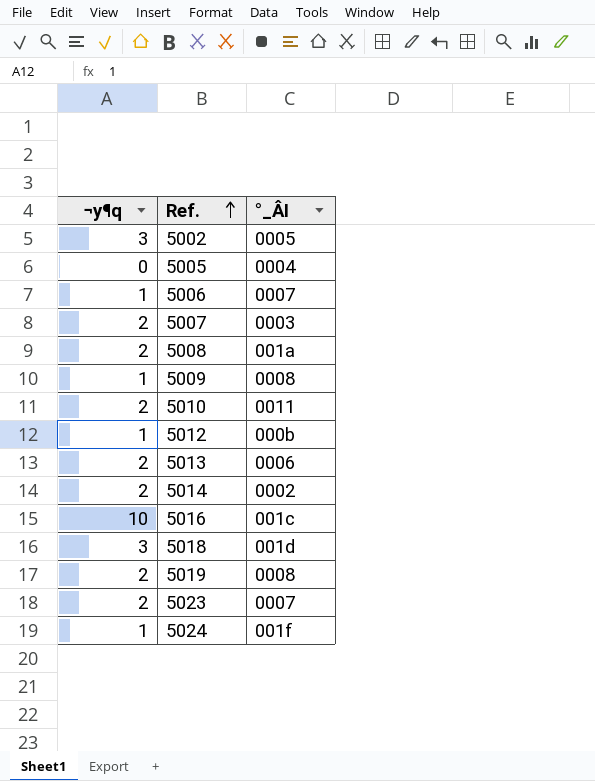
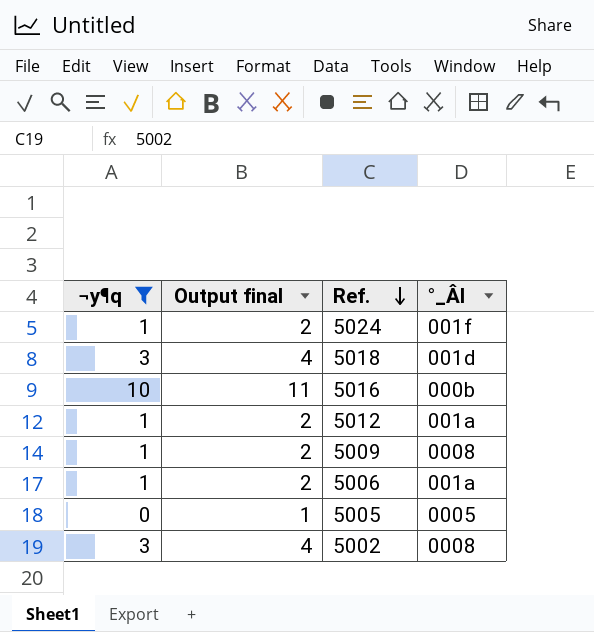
filter: none -> ¬y¶q != 2
row order: Ref. ascending -> Ref. descending
column Output final | formula: none -> [¬y¶q] + 1
5016 | °_ÂI: 001c -> 000b
5012 | °_ÂI: 000b -> 001a
5006 | °_ÂI: 0007 -> 001a
5005 | °_ÂI: 0004 -> 0005
5002 | °_ÂI: 0005 -> 0008

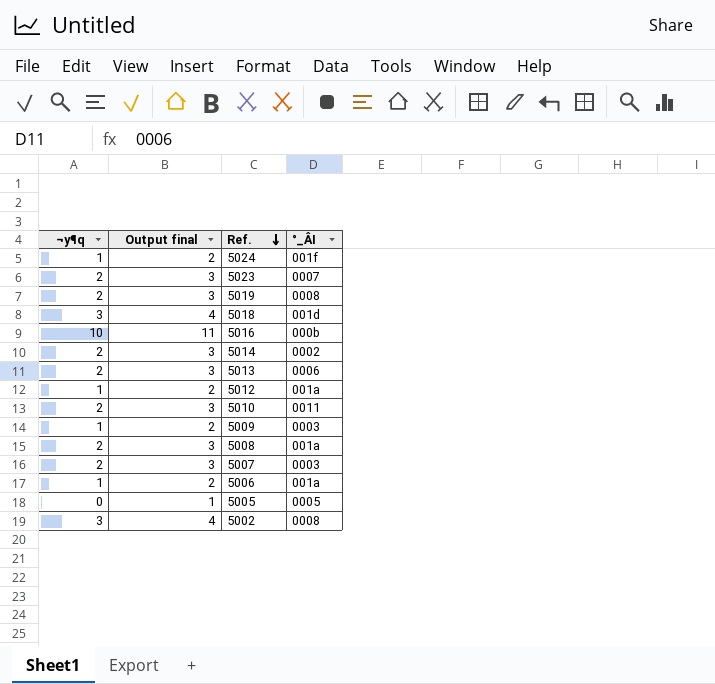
filter: ¬y¶q != 2 -> none
5009 | °_ÂI: 0008 -> 0003

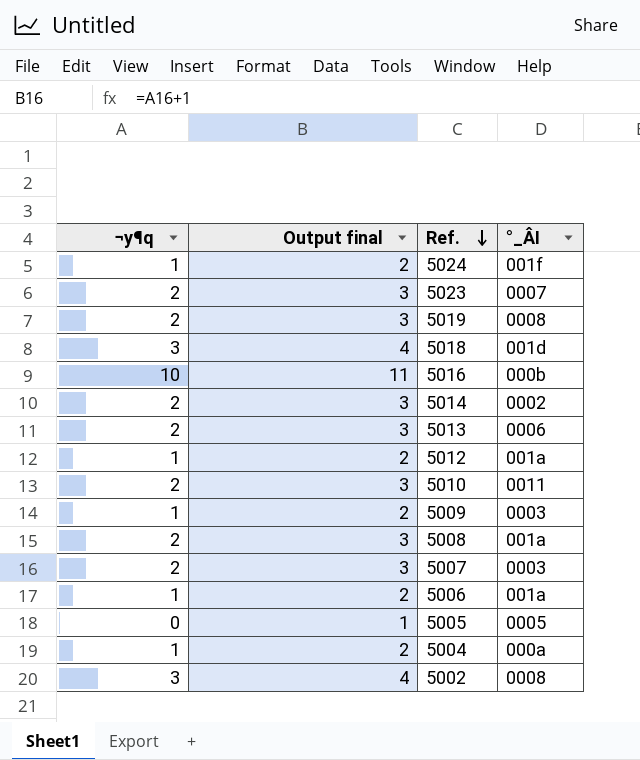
row 5004: none -> 1 | 2 | 000a

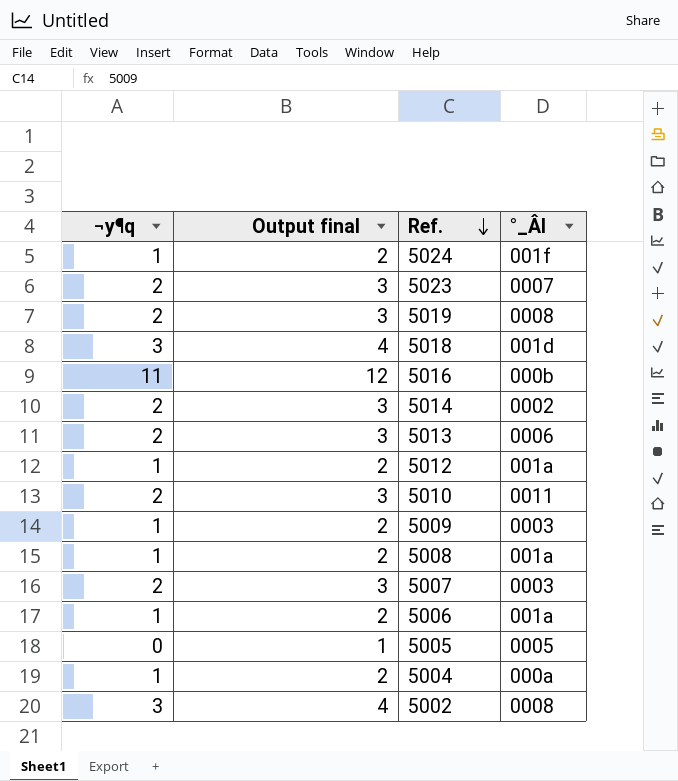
5016 | ¬y¶q: 10 -> 11
5016 | Output final: 11 -> 12
5008 | ¬y¶q: 2 -> 1
5008 | Output final: 3 -> 2

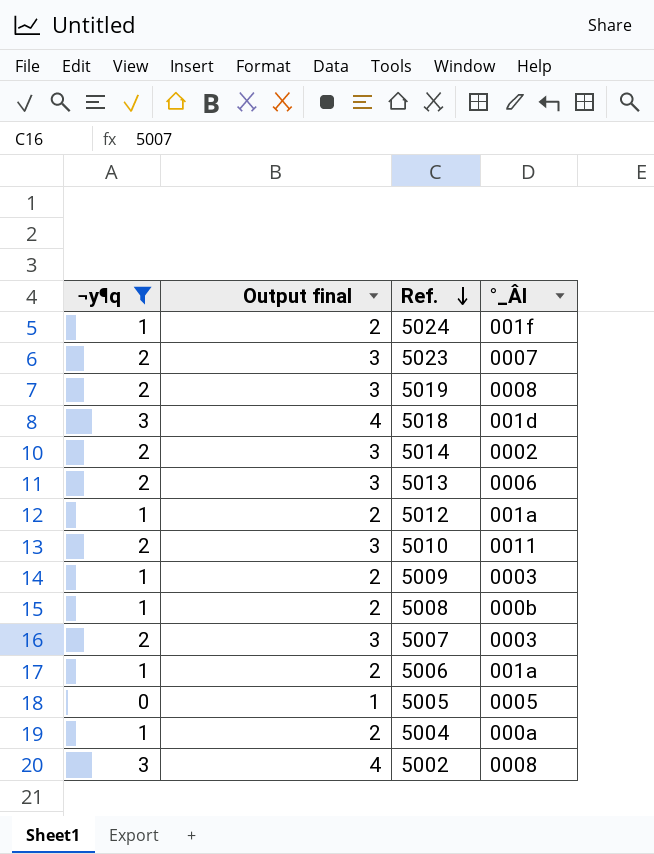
filter: none -> ¬y¶q != 11
5008 | °_ÂI: 001a -> 000b

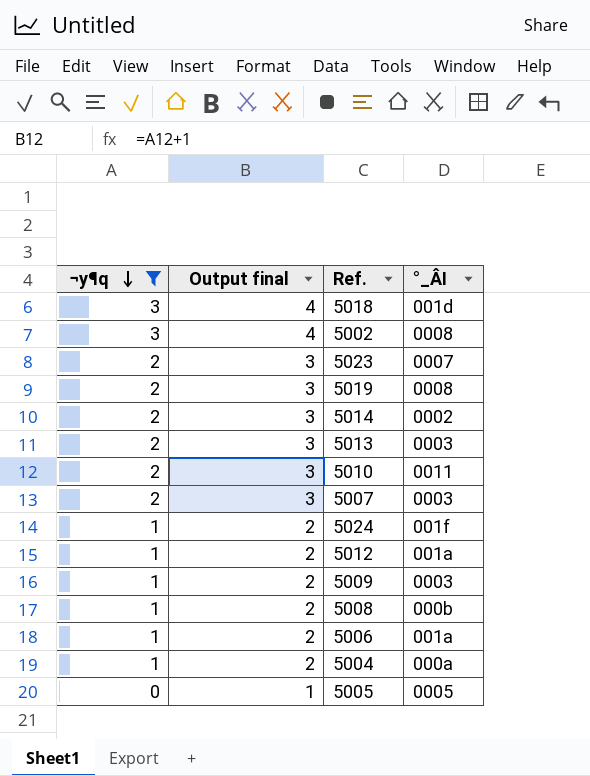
row order: Ref. descending -> ¬y¶q descending
5013 | °_ÂI: 0006 -> 0003

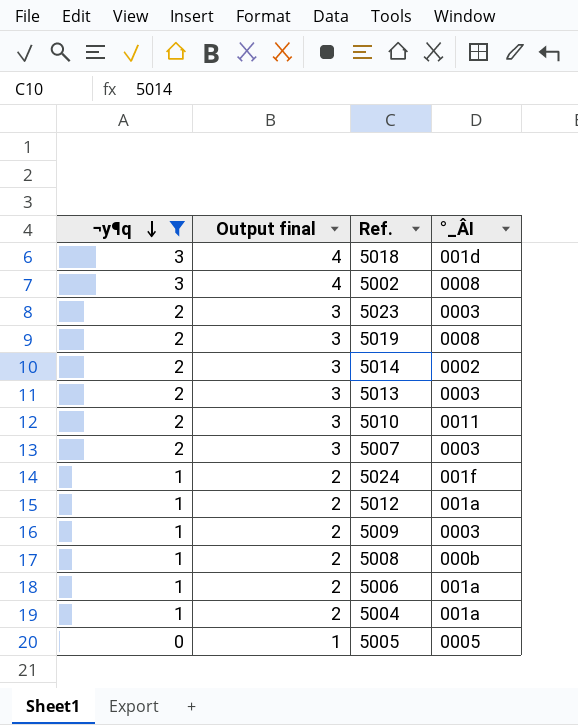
5023 | °_ÂI: 0007 -> 0003
5004 | °_ÂI: 000a -> 001a

